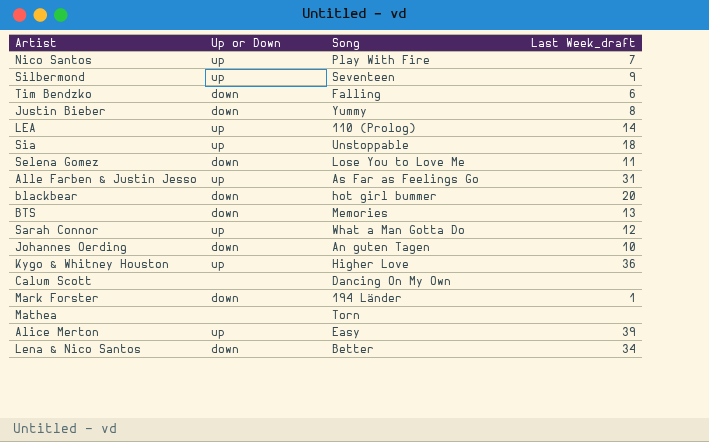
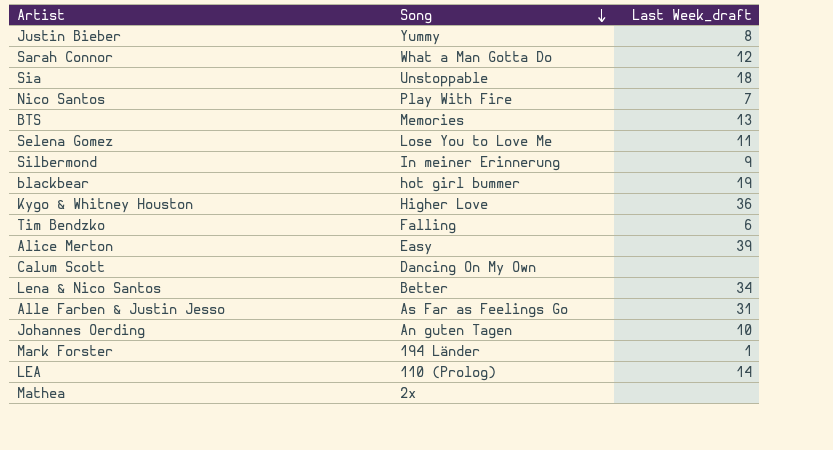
row order: none -> Song descending
column Up or Down | position: 2 -> none
Silbermond | Song: Seventeen -> In meiner Erinnerung
blackbear | Last Week_draft: 20 -> 19
Mathea | Song: Torn -> 2x

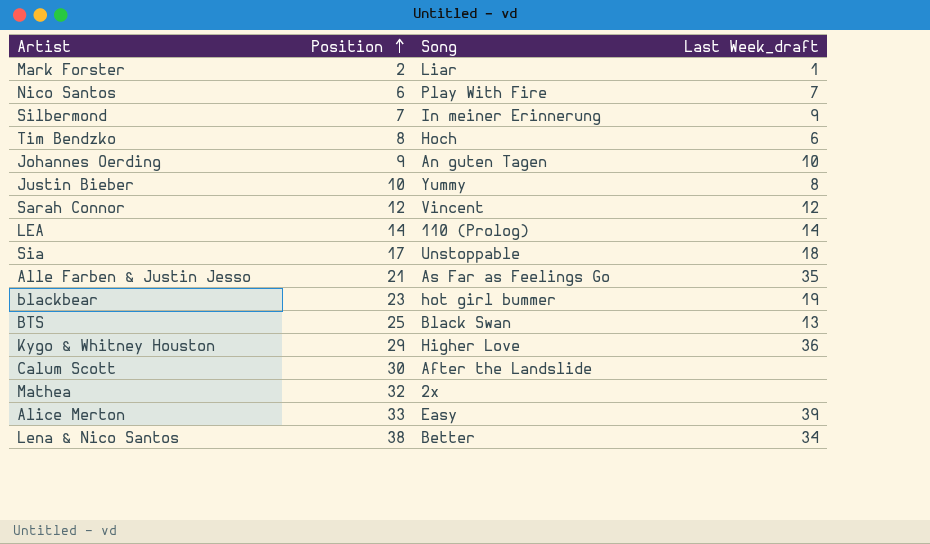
row order: Song descending -> Position ascending
column Position | position: none -> 2
row Selena Gomez: Lose You to Love Me | 11 -> none
Mark Forster | Song: 194 Länder -> Liar
Tim Bendzko | Song: Falling -> Hoch
Sarah Connor | Song: What a Man Gotta Do -> Vincent
Alle Farben & Justin Jesso | Last Week_draft: 31 -> 35
BTS | Song: Memories -> Black Swan
Calum Scott | Song: Dancing On My Own -> After the Landslide

